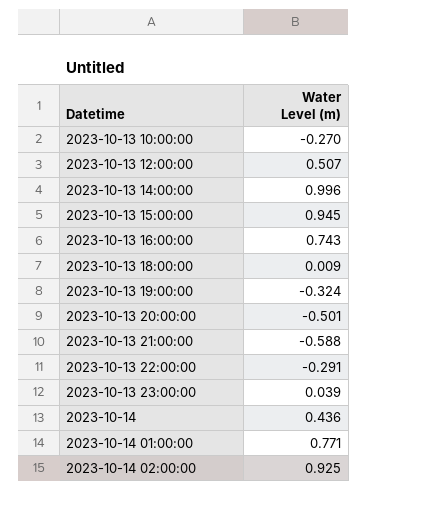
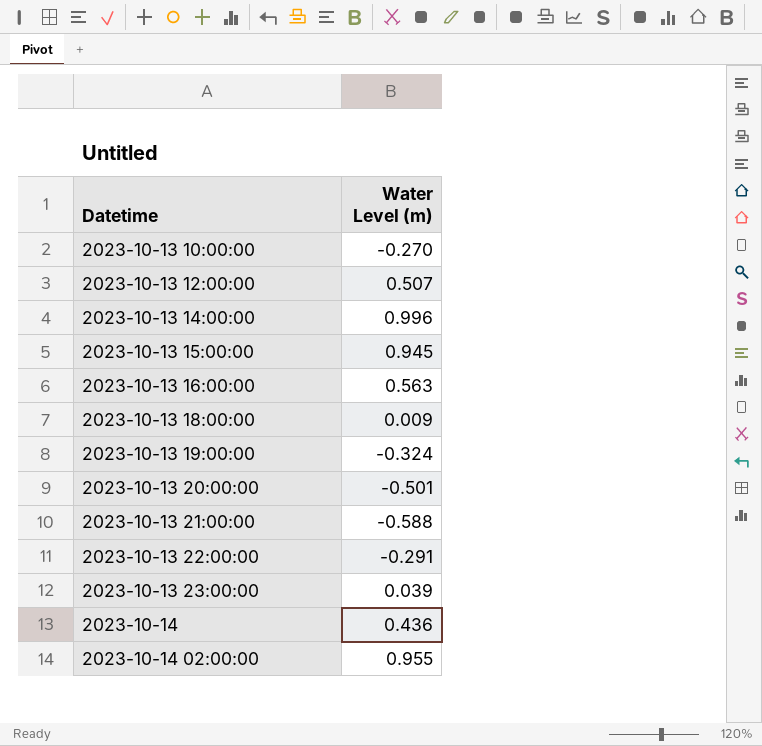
row 2023-10-14 01:00:00: 0.771 -> none
2023-10-13 16:00:00 | Water Level (m): 0.743 -> 0.563
2023-10-14 02:00:00 | Water Level (m): 0.925 -> 0.955

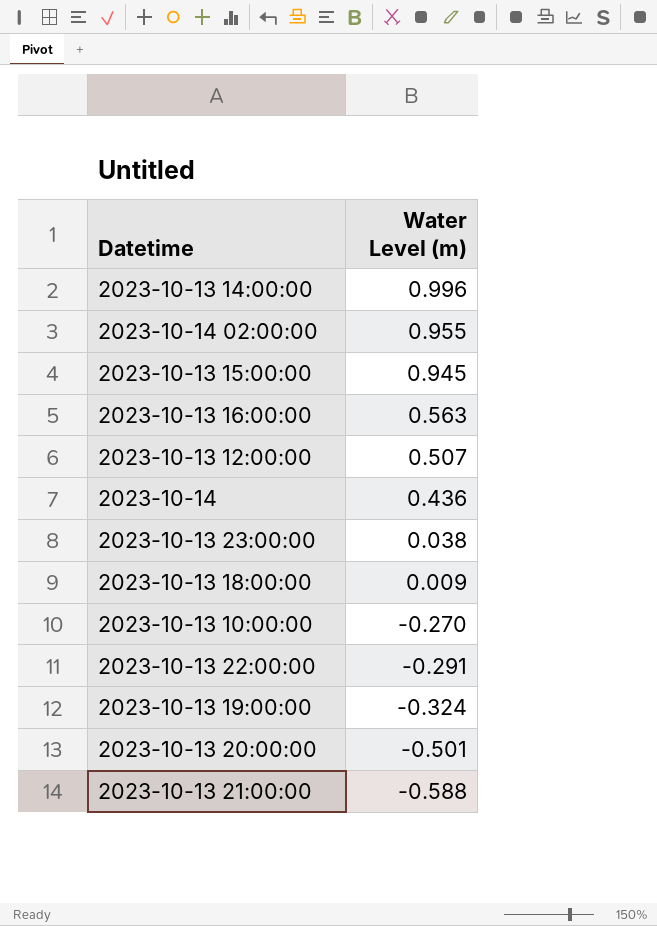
row order: Datetime ascending -> Water Level (m) descending
2023-10-13 23:00:00 | Water Level (m): 0.039 -> 0.038

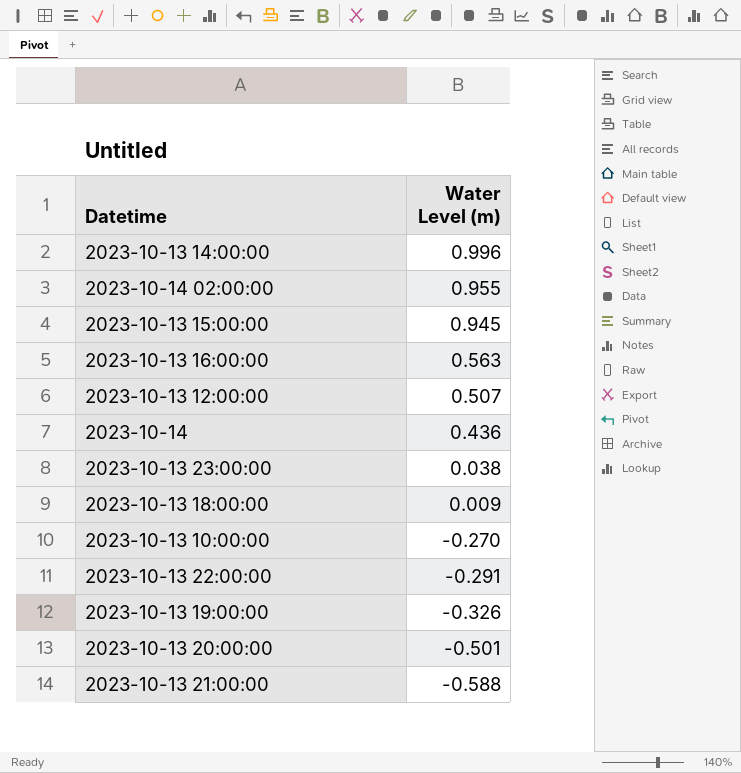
2023-10-13 19:00:00 | Water Level (m): -0.324 -> -0.326

